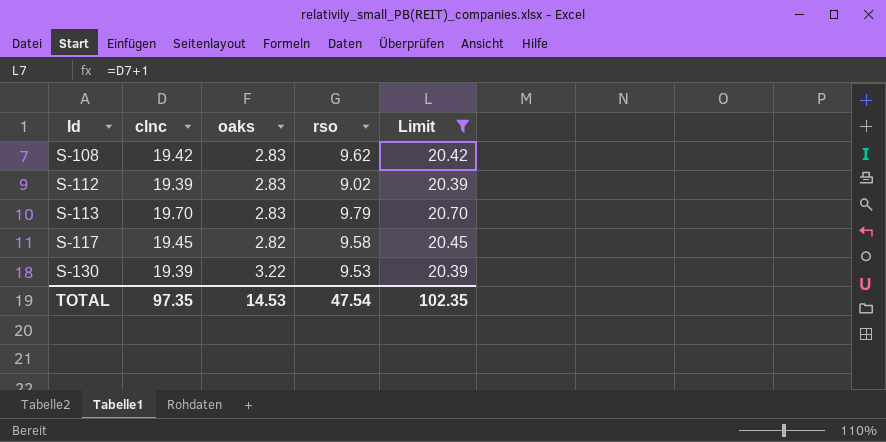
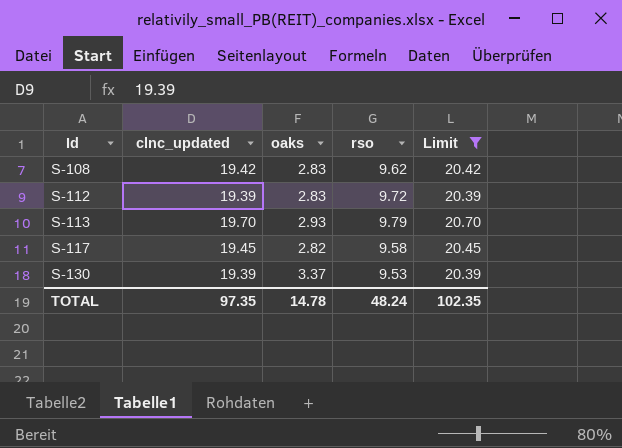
column name: clnc -> clnc_updated
S-112 | rso: 9.02 -> 9.72
S-113 | oaks: 2.83 -> 2.93
S-130 | oaks: 3.22 -> 3.37
TOTAL | oaks: 14.53 -> 14.78
TOTAL | rso: 47.54 -> 48.24

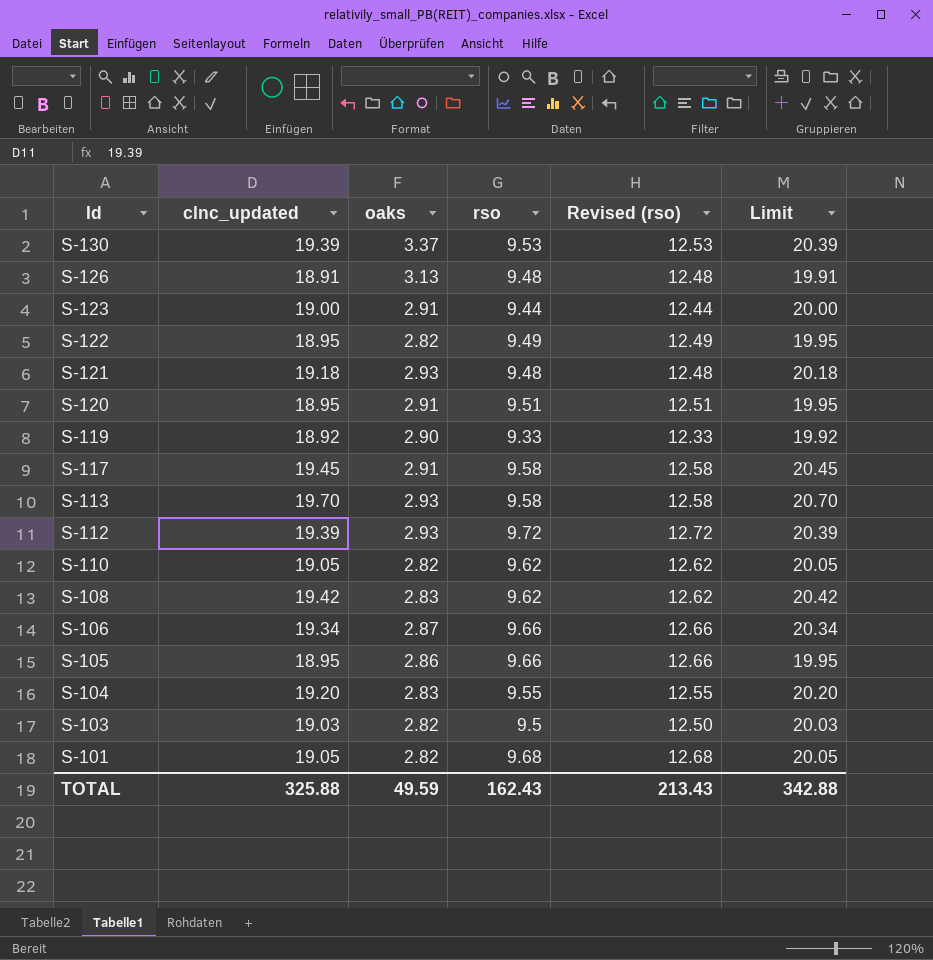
filter: Limit >= 20.39 -> none
row order: Id ascending -> Id descending
column Revised (rso) | formula: none -> [rso] + 3
S-117 | oaks: 2.82 -> 2.91
S-113 | rso: 9.79 -> 9.58
S-112 | oaks: 2.83 -> 2.93
TOTAL | clnc_updated: 97.35 -> 325.88
TOTAL | oaks: 14.78 -> 49.59
TOTAL | rso: 48.24 -> 162.43
TOTAL | Limit: 102.35 -> 342.88

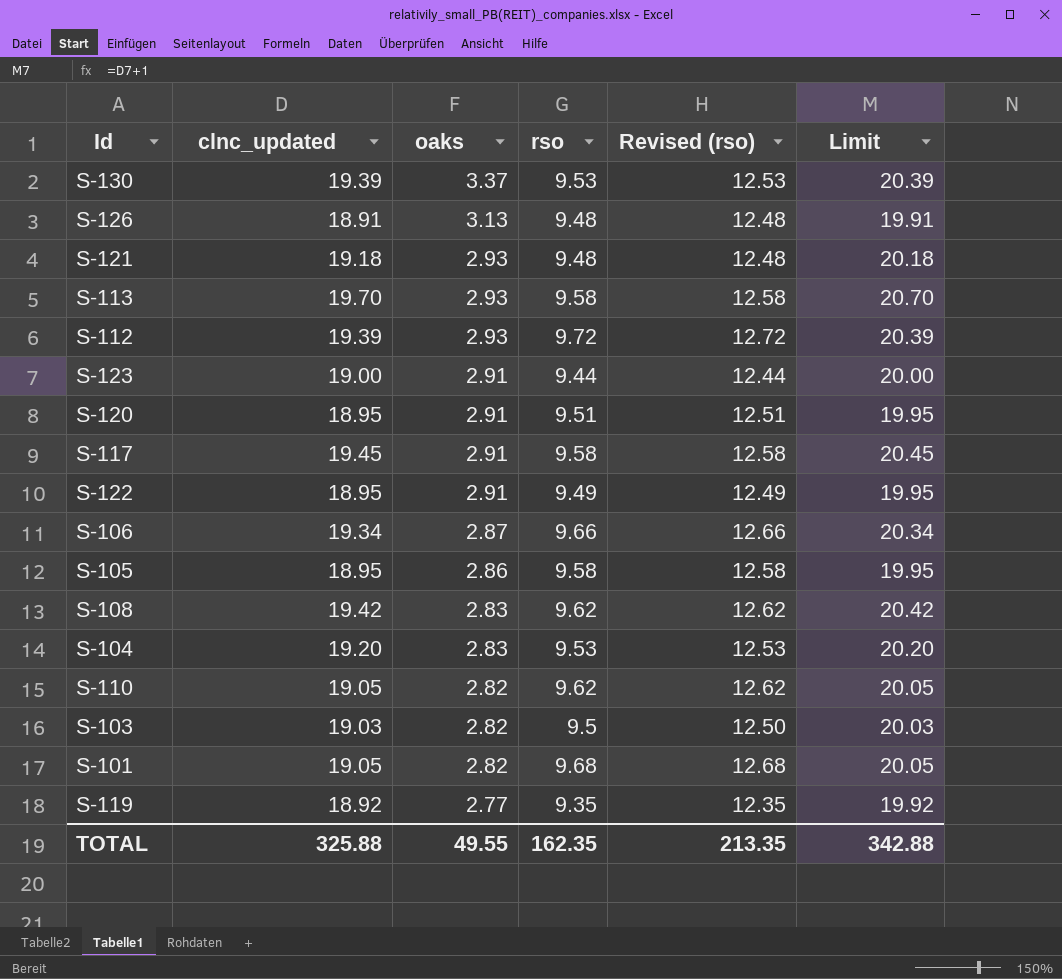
row order: Id descending -> oaks descending
S-122 | oaks: 2.82 -> 2.91
S-105 | rso: 9.66 -> 9.58
S-105 | Revised (rso): 12.66 -> 12.58
S-104 | rso: 9.55 -> 9.53
S-104 | Revised (rso): 12.55 -> 12.53
S-119 | oaks: 2.90 -> 2.77
S-119 | rso: 9.33 -> 9.35
S-119 | Revised (rso): 12.33 -> 12.35
TOTAL | oaks: 49.59 -> 49.55
TOTAL | rso: 162.43 -> 162.35
TOTAL | Revised (rso): 213.43 -> 213.35

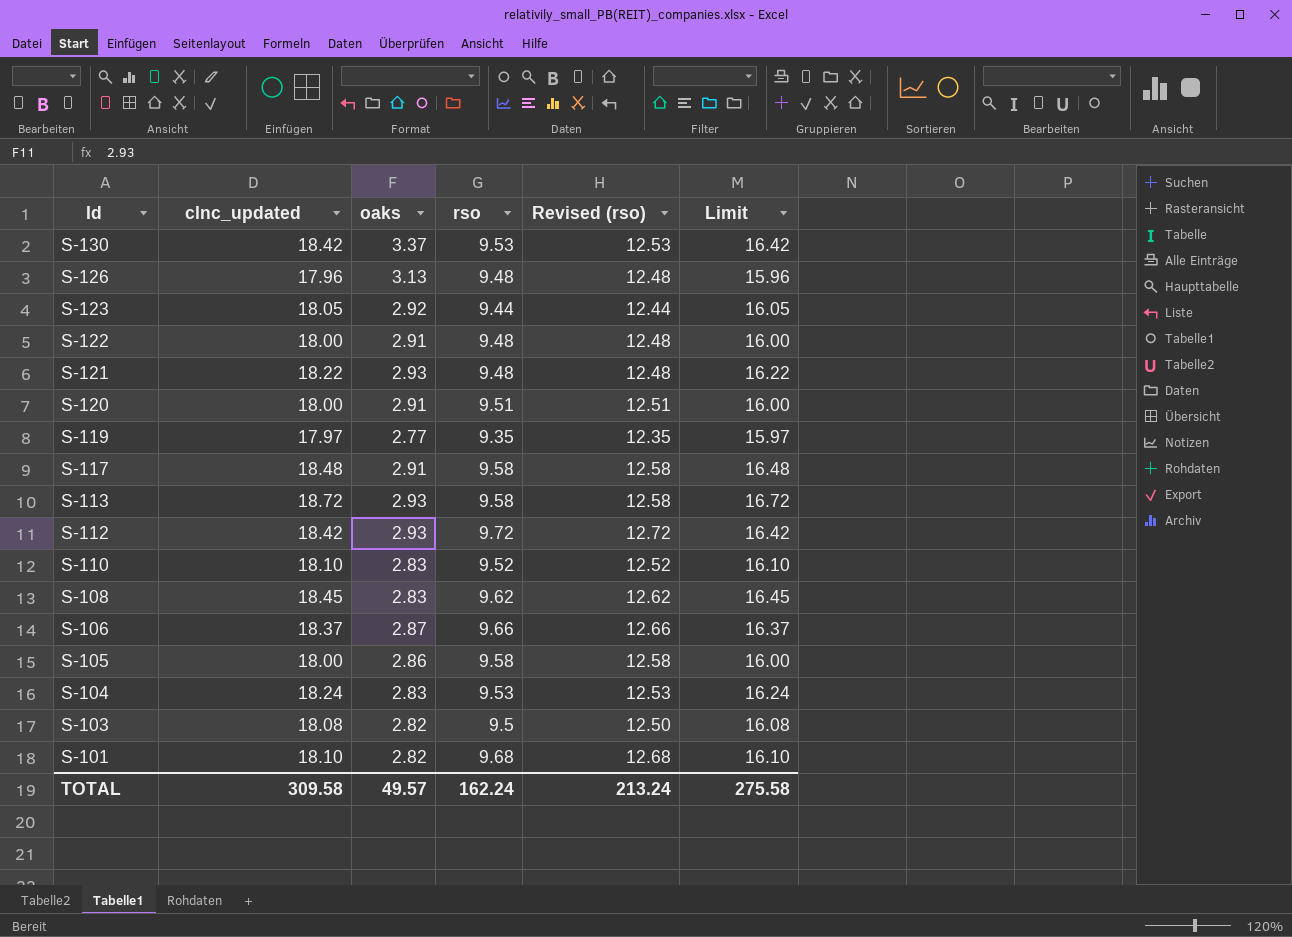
row order: oaks descending -> Id descending
column Limit | formula: [clnc_updated] + 1 -> [clnc_updated] - 2
S-130 | clnc_updated: 19.39 -> 18.42
S-126 | clnc_updated: 18.91 -> 17.96
S-123 | clnc_updated: 19.00 -> 18.05
S-123 | oaks: 2.91 -> 2.92
S-122 | clnc_updated: 18.95 -> 18.00
S-122 | rso: 9.49 -> 9.48
S-122 | Revised (rso): 12.49 -> 12.48
S-121 | clnc_updated: 19.18 -> 18.22
S-120 | clnc_updated: 18.95 -> 18.00
S-119 | clnc_updated: 18.92 -> 17.97
S-117 | clnc_updated: 19.45 -> 18.48
S-113 | clnc_updated: 19.70 -> 18.72
S-112 | clnc_updated: 19.39 -> 18.42
S-110 | clnc_updated: 19.05 -> 18.10
S-110 | oaks: 2.82 -> 2.83
S-110 | rso: 9.62 -> 9.52
S-110 | Revised (rso): 12.62 -> 12.52
S-108 | clnc_updated: 19.42 -> 18.45
S-106 | clnc_updated: 19.34 -> 18.37
S-105 | clnc_updated: 18.95 -> 18.00
S-104 | clnc_updated: 19.20 -> 18.24
S-103 | clnc_updated: 19.03 -> 18.08
S-101 | clnc_updated: 19.05 -> 18.10
TOTAL | clnc_updated: 325.88 -> 309.58
TOTAL | oaks: 49.55 -> 49.57
TOTAL | rso: 162.35 -> 162.24
TOTAL | Revised (rso): 213.35 -> 213.24
TOTAL | Limit: 342.88 -> 275.58

